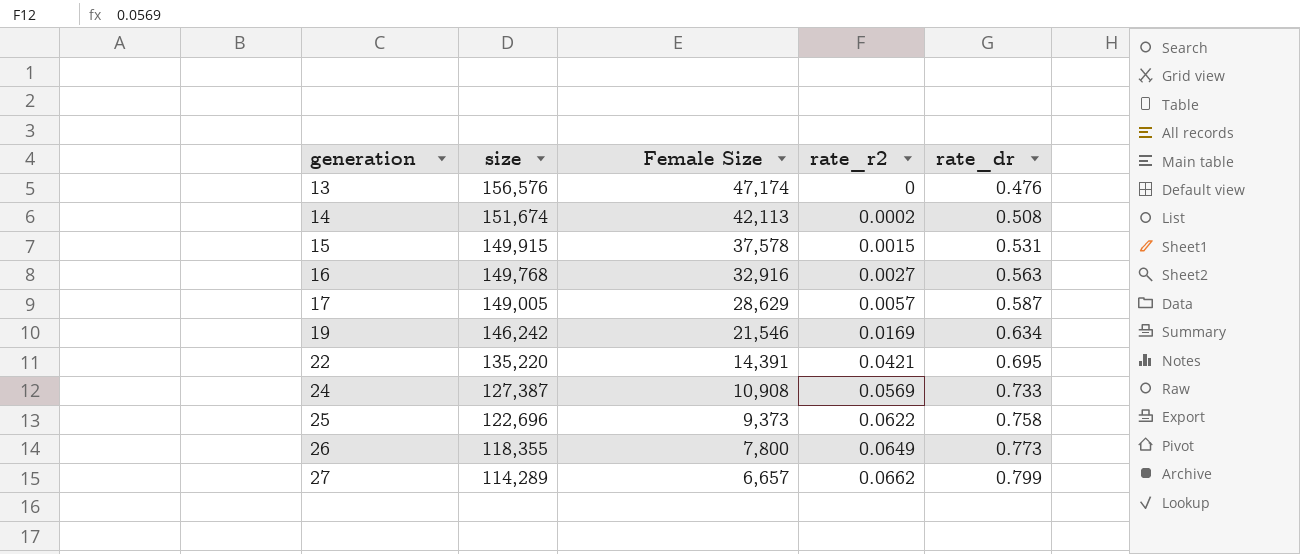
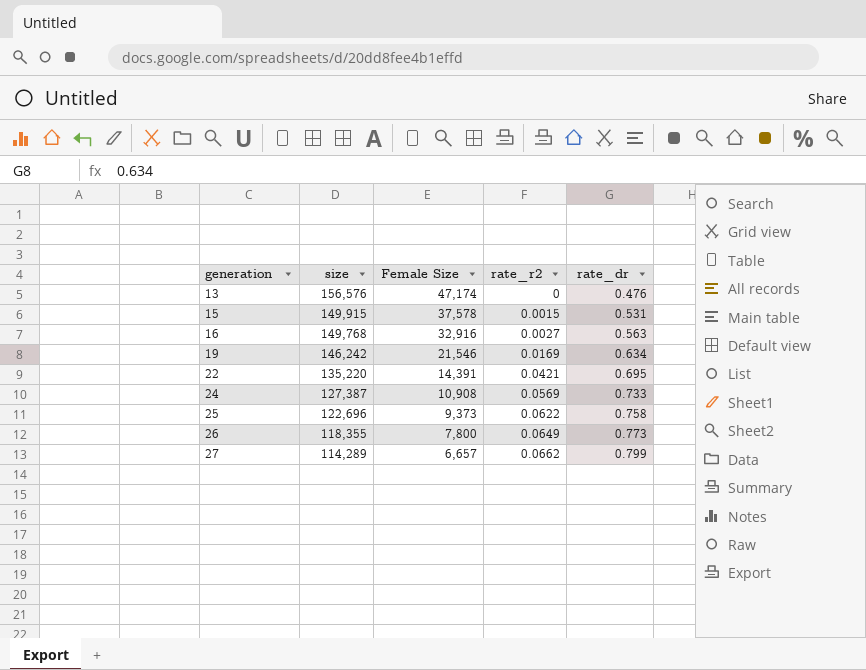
row 14: 151,674 | 42,113 | 0.0002 | 0.508 -> none
row 17: 149,005 | 28,629 | 0.0057 | 0.587 -> none

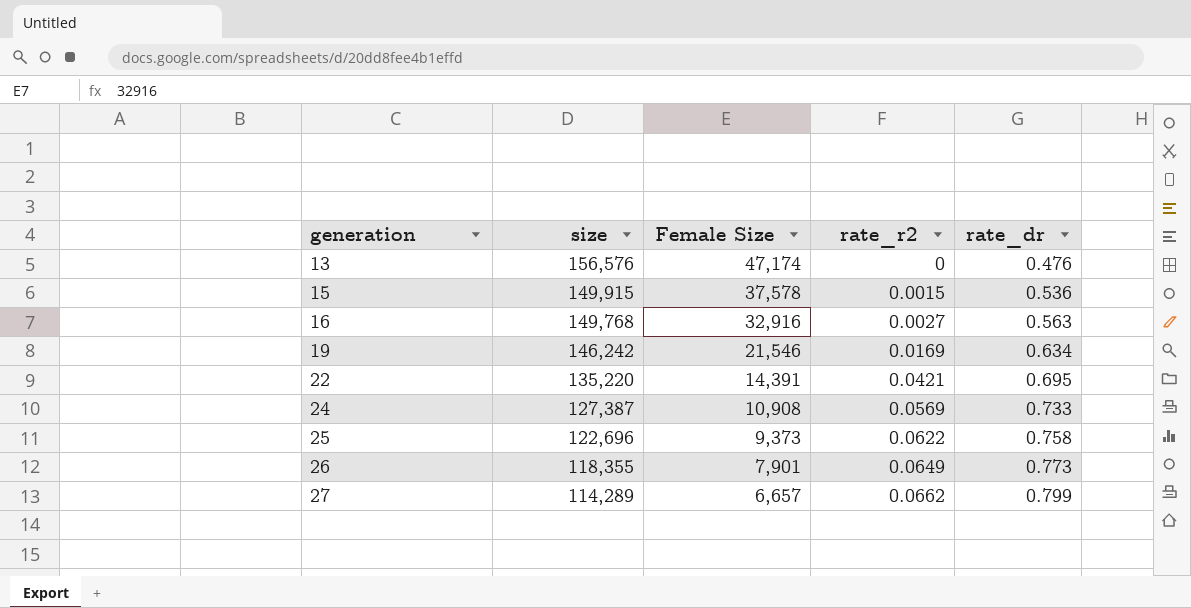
15 | rate_dr: 0.531 -> 0.536
26 | Female Size: 7,800 -> 7,901

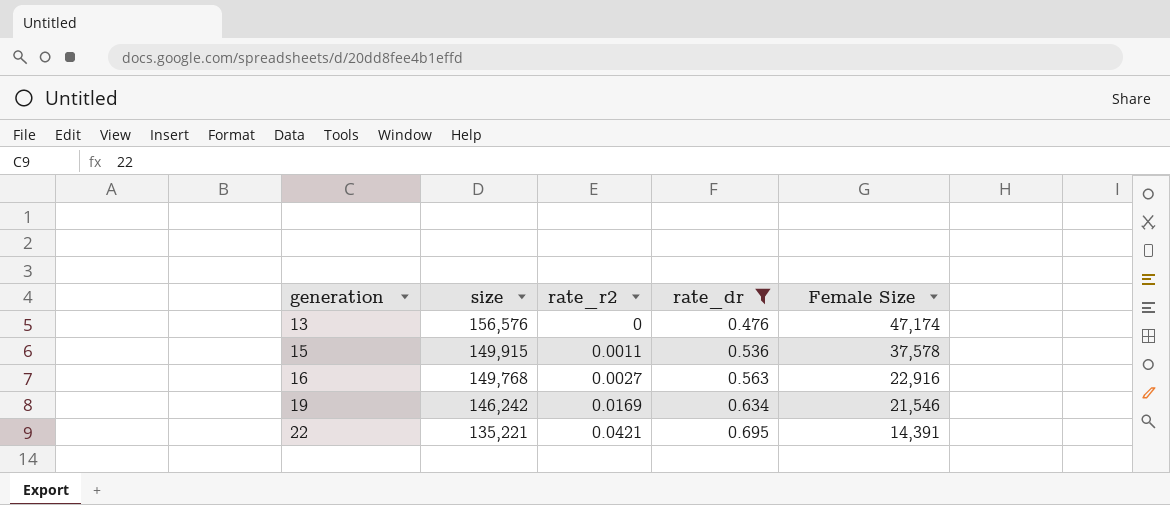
filter: none -> rate_dr <= 0.695
column Female Size | position: 3 -> 5
15 | rate_r2: 0.0015 -> 0.0011
16 | Female Size: 32,916 -> 22,916
22 | size: 135,220 -> 135,221

